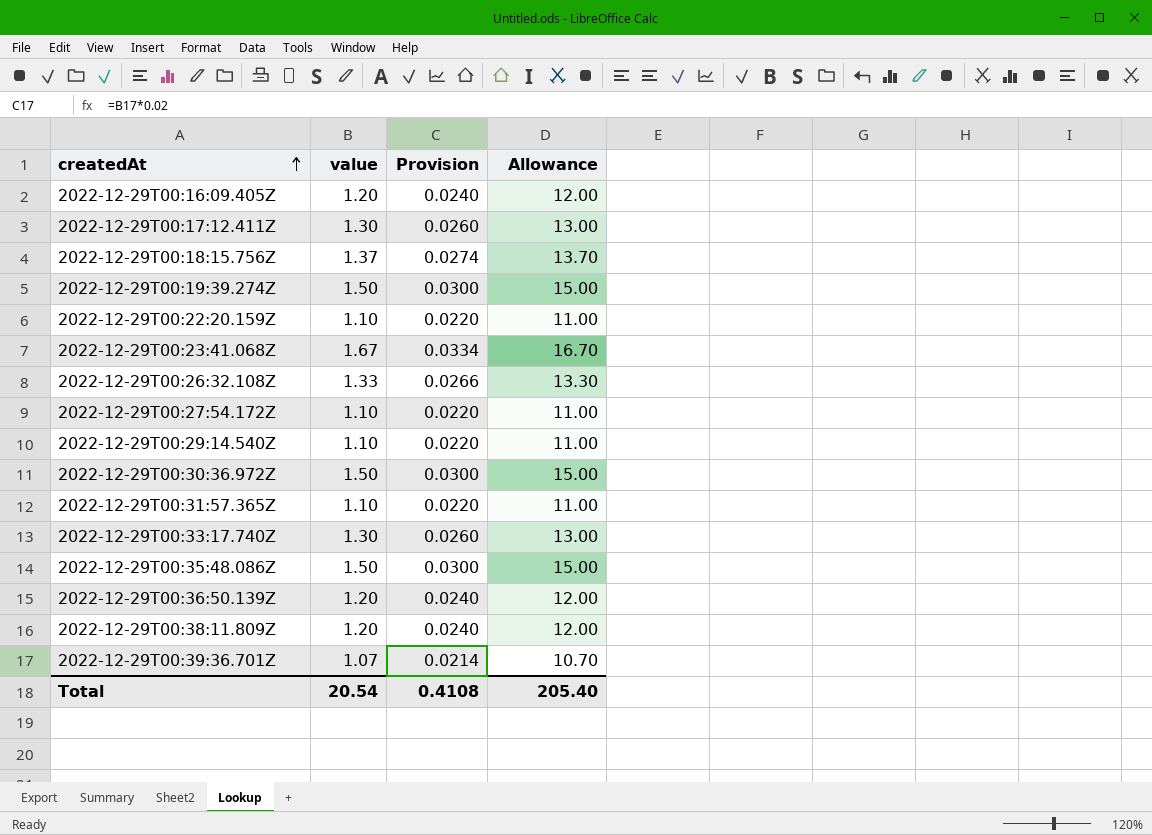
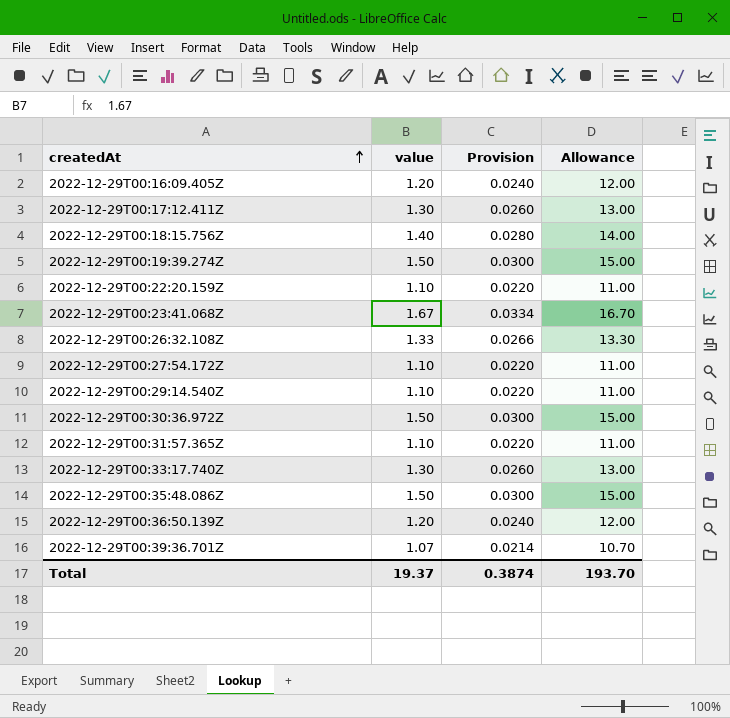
row 2022-12-29T00:38:11.809Z: 1.20 | 0.0240 | 12.00 -> none
2022-12-29T00:18:15.756Z | value: 1.37 -> 1.40
2022-12-29T00:18:15.756Z | Provision: 0.0274 -> 0.0280
2022-12-29T00:18:15.756Z | Allowance: 13.70 -> 14.00
Total | value: 20.54 -> 19.37
Total | Provision: 0.4108 -> 0.3874
Total | Allowance: 205.40 -> 193.70

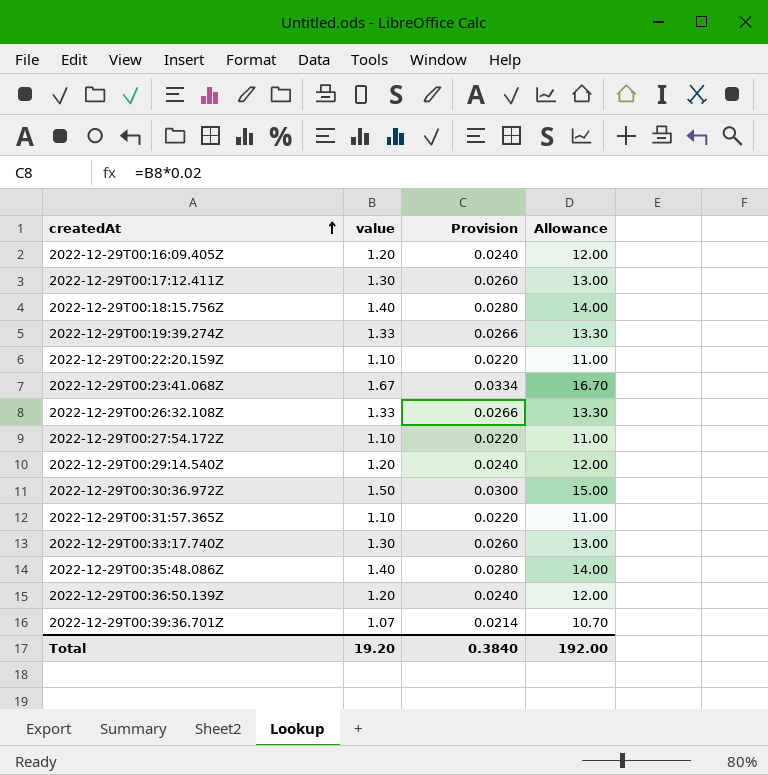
2022-12-29T00:19:39.274Z | value: 1.50 -> 1.33
2022-12-29T00:19:39.274Z | Provision: 0.0300 -> 0.0266
2022-12-29T00:19:39.274Z | Allowance: 15.00 -> 13.30
2022-12-29T00:29:14.540Z | value: 1.10 -> 1.20
2022-12-29T00:29:14.540Z | Provision: 0.0220 -> 0.0240
2022-12-29T00:29:14.540Z | Allowance: 11.00 -> 12.00
2022-12-29T00:35:48.086Z | value: 1.50 -> 1.40
2022-12-29T00:35:48.086Z | Provision: 0.0300 -> 0.0280
2022-12-29T00:35:48.086Z | Allowance: 15.00 -> 14.00
Total | value: 19.37 -> 19.20
Total | Provision: 0.3874 -> 0.3840
Total | Allowance: 193.70 -> 192.00

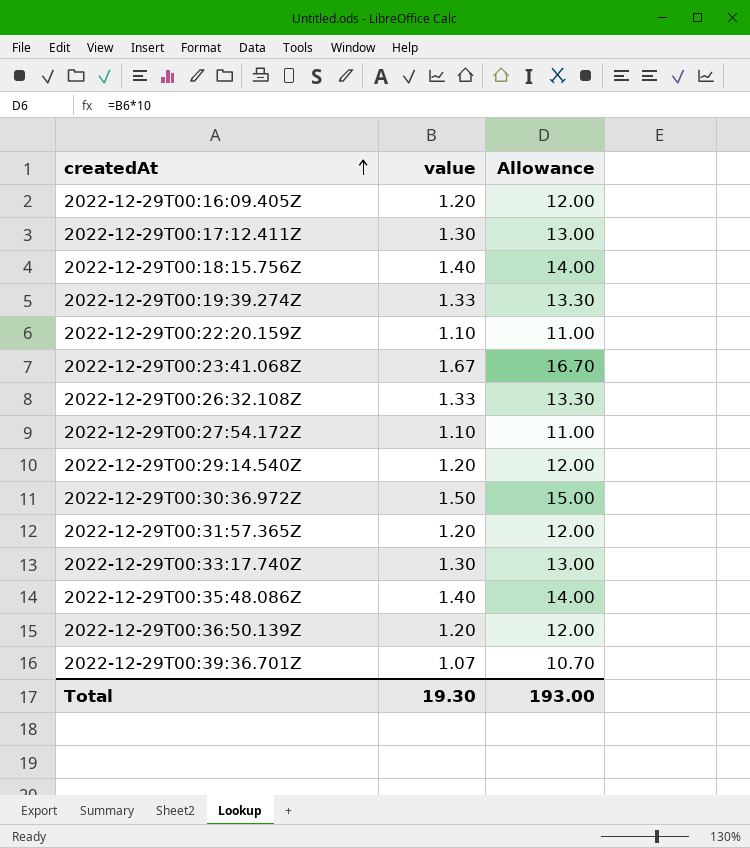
column Provision | formula: [value] * 0.02 -> none
2022-12-29T00:31:57.365Z | value: 1.10 -> 1.20
2022-12-29T00:31:57.365Z | Allowance: 11.00 -> 12.00
Total | value: 19.20 -> 19.30
Total | Allowance: 192.00 -> 193.00

